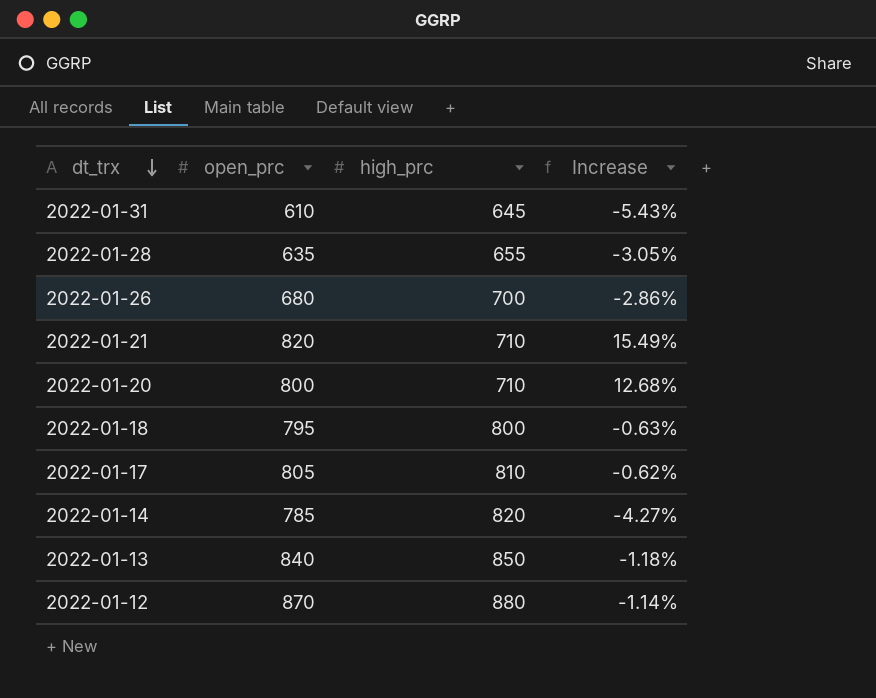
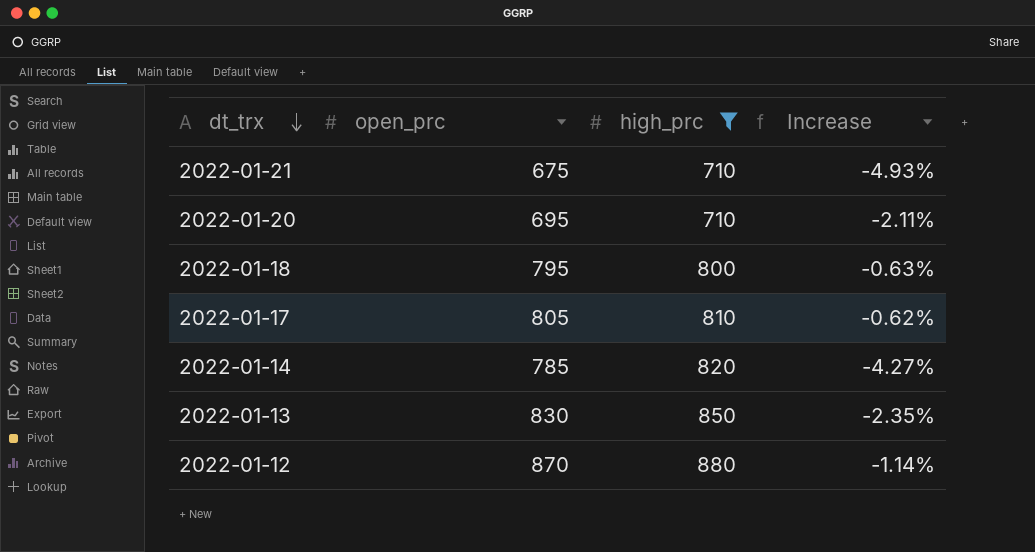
filter: none -> high_prc >= 710
2022-01-21 | open_prc: 820 -> 675
2022-01-21 | Increase: 15.49% -> -4.93%
2022-01-20 | open_prc: 800 -> 695
2022-01-20 | Increase: 12.68% -> -2.11%
2022-01-13 | open_prc: 840 -> 830
2022-01-13 | Increase: -1.18% -> -2.35%

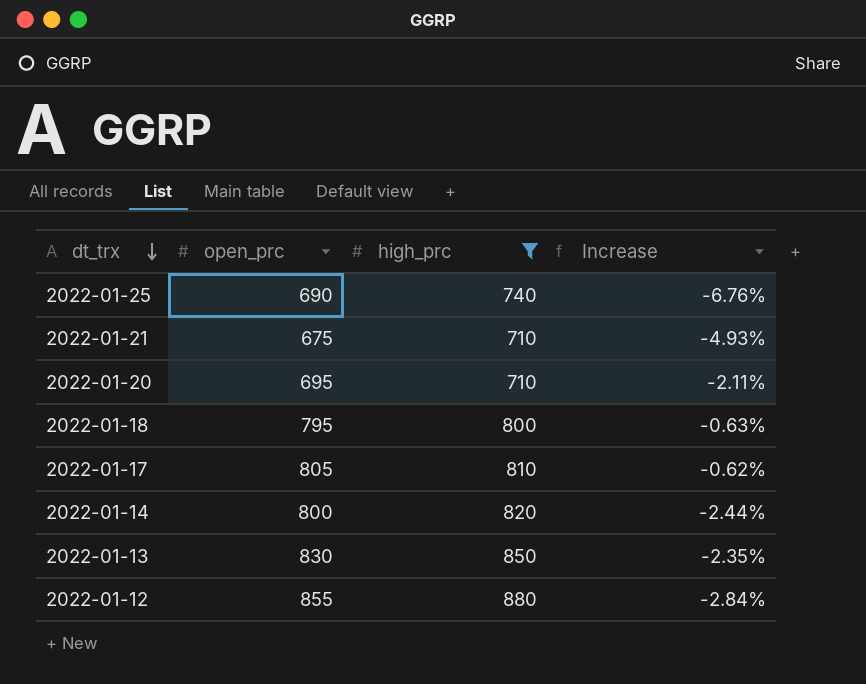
row 2022-01-25: none -> 690 | 740 | -6.76%
2022-01-14 | open_prc: 785 -> 800
2022-01-14 | Increase: -4.27% -> -2.44%
2022-01-12 | open_prc: 870 -> 855
2022-01-12 | Increase: -1.14% -> -2.84%

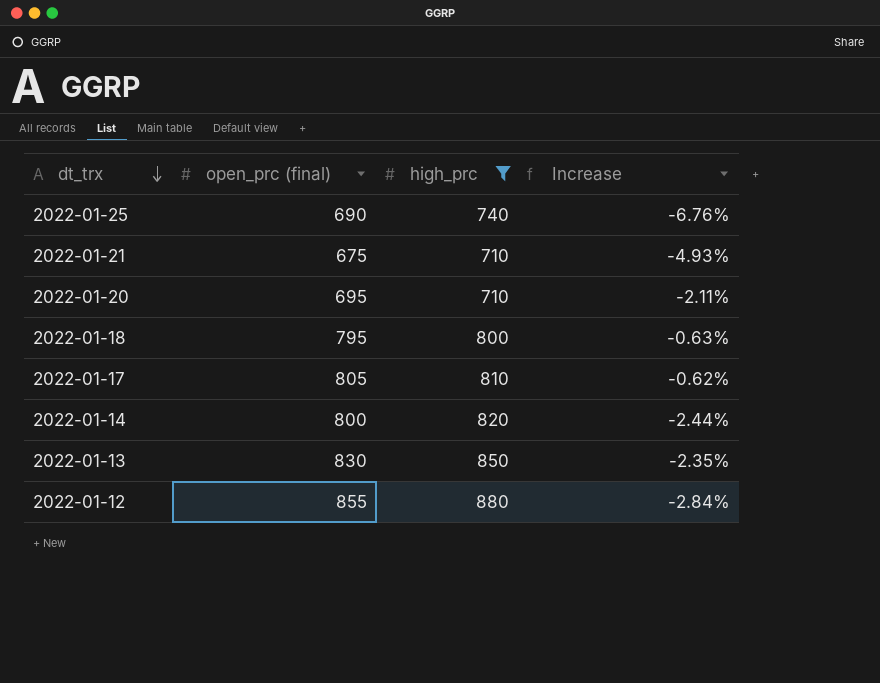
column name: open_prc -> open_prc (final)

